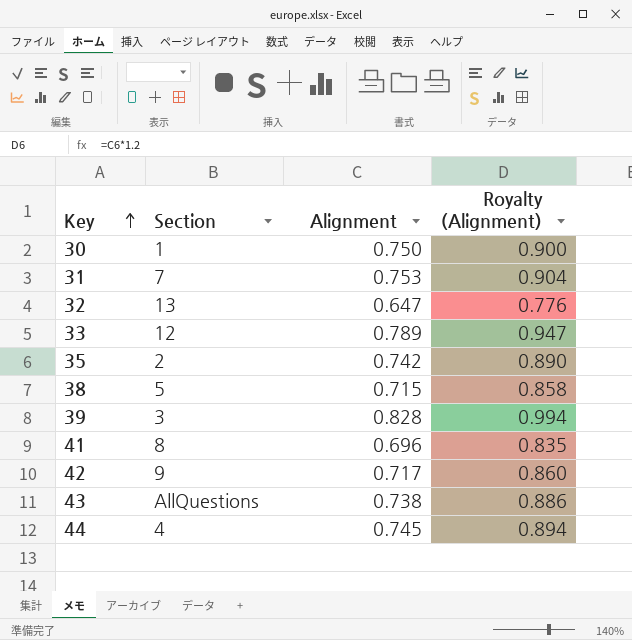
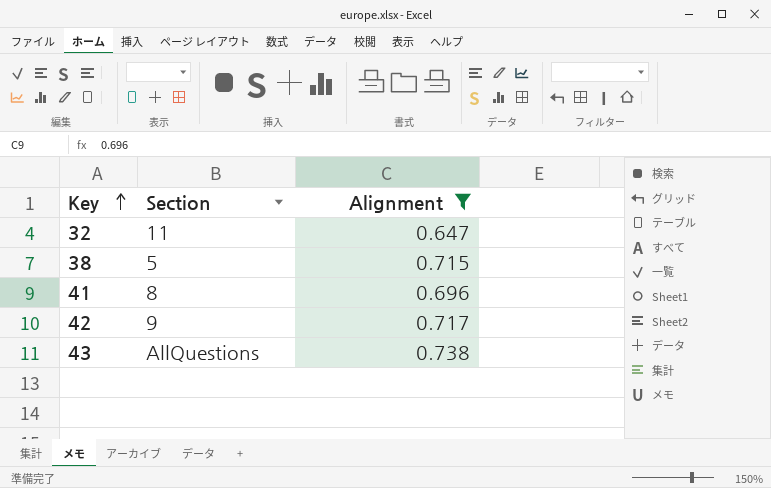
filter: none -> Alignment <= 0.738
column Royalty (Alignment) | formula: [Alignment] * 1.2 -> none
32 | Section: 13 -> 11

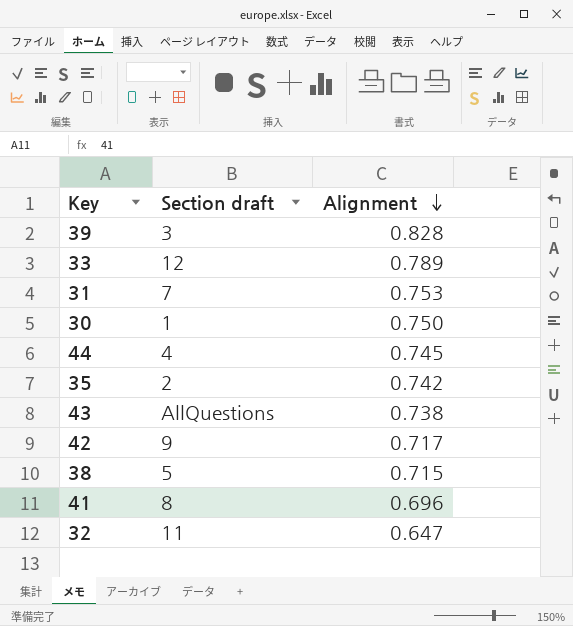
filter: Alignment <= 0.738 -> none
row order: Key ascending -> Alignment descending
column name: Section -> Section draft

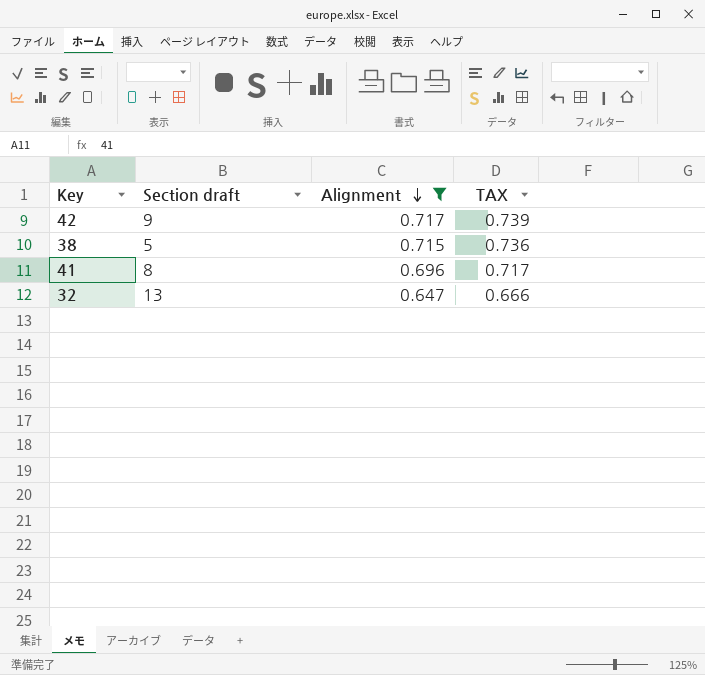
filter: none -> Alignment <= 0.717
column TAX | formula: none -> [Alignment] * 1.03
32 | Section draft: 11 -> 13

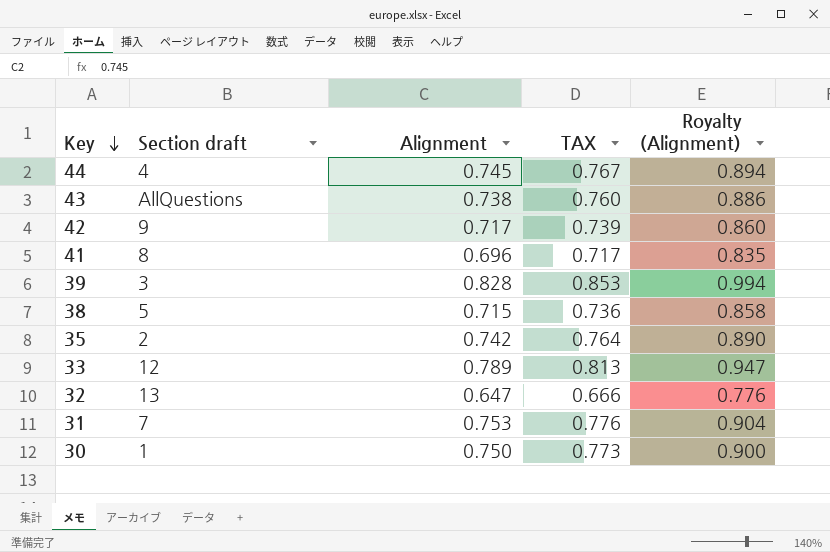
filter: Alignment <= 0.717 -> none
row order: Alignment descending -> Key descending
column Royalty (Alignment) | formula: none -> [Alignment] * 1.2

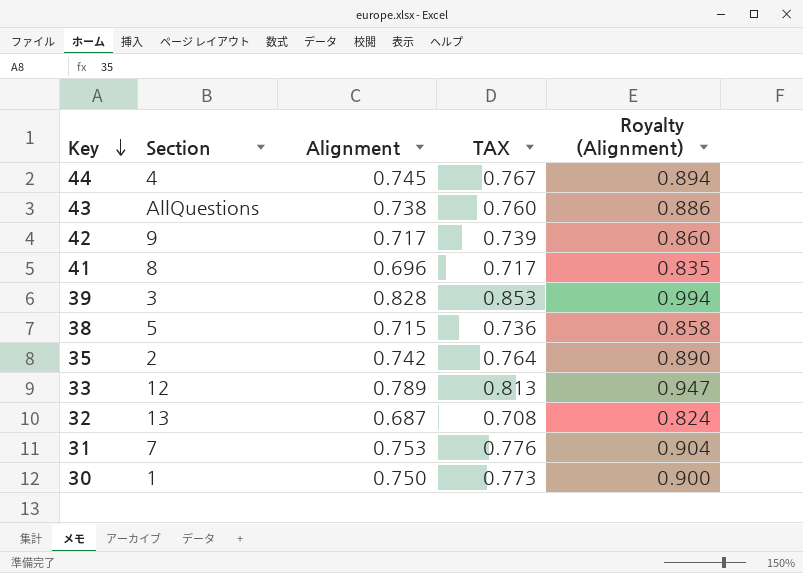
column name: Section draft -> Section
32 | Alignment: 0.647 -> 0.687
32 | TAX: 0.666 -> 0.708
32 | Royalty (Alignment): 0.776 -> 0.824

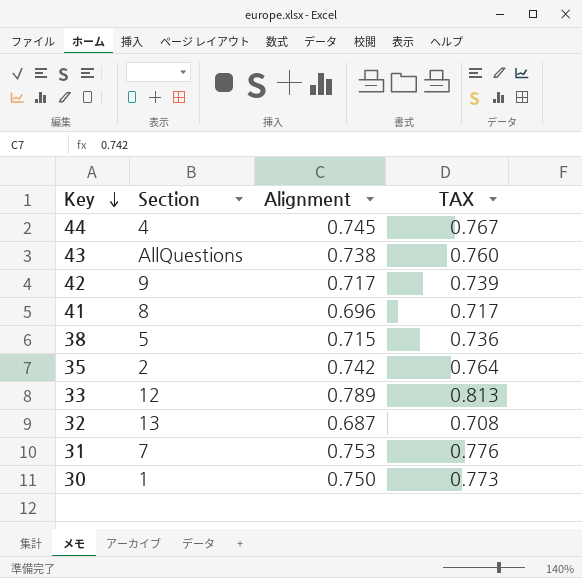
column Royalty (Alignment) | formula: [Alignment] * 1.2 -> none
row 39: 3 | 0.828 | 0.853 | 0.994 -> none

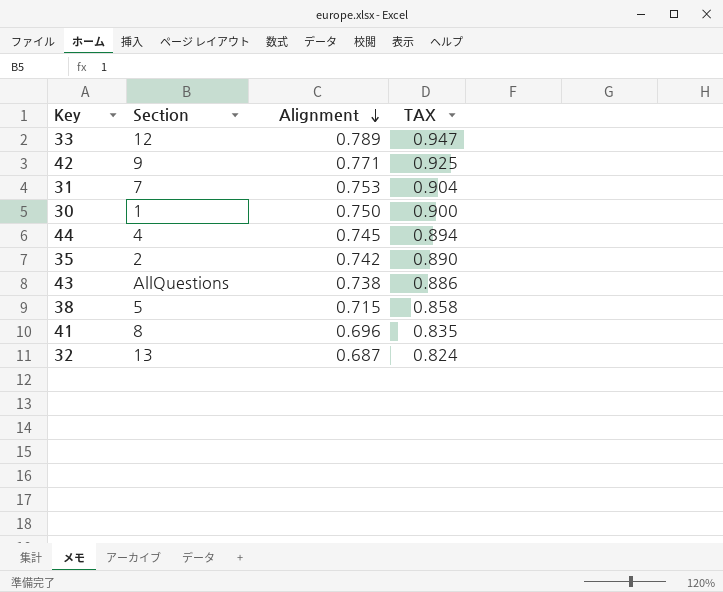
row order: Key descending -> Alignment descending
column TAX | formula: [Alignment] * 1.03 -> [Alignment] * 1.2
42 | Alignment: 0.717 -> 0.771

